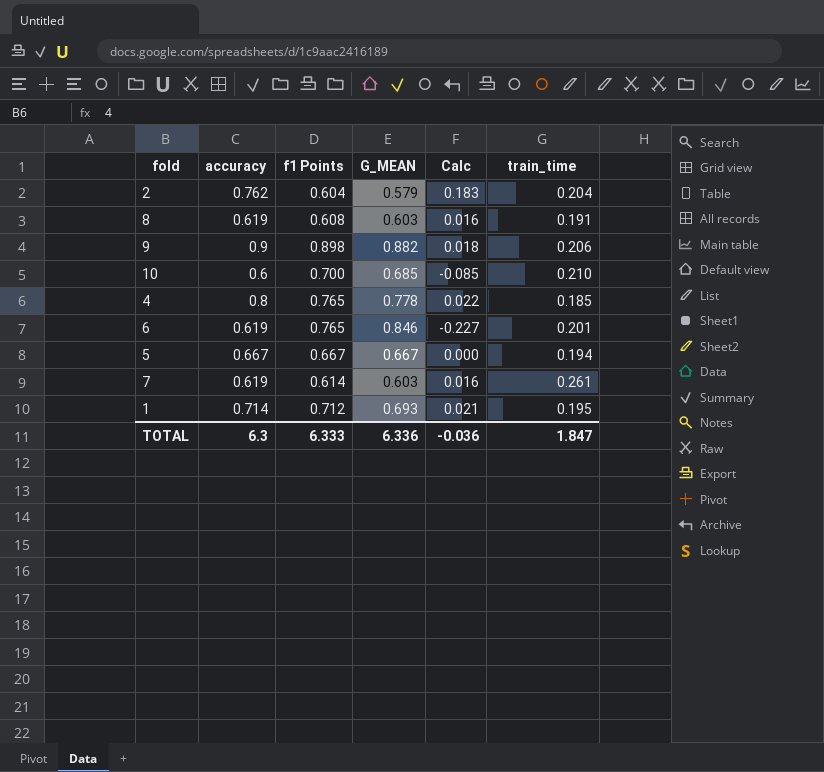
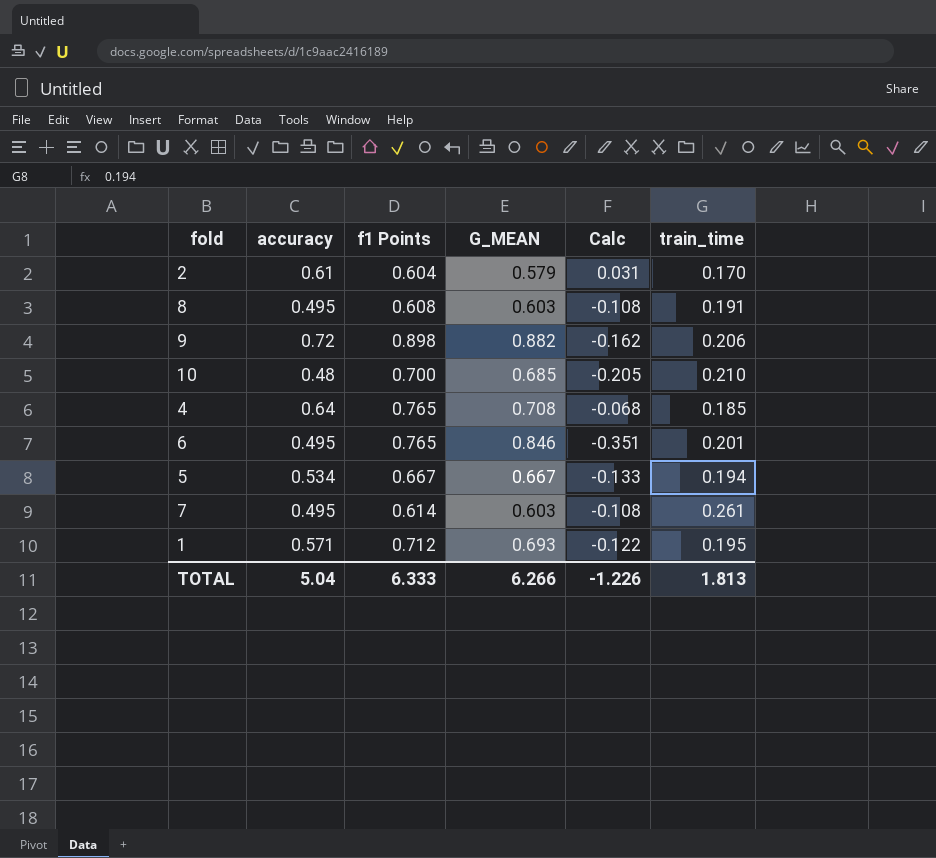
2 | accuracy: 0.762 -> 0.61
2 | Calc: 0.183 -> 0.031
2 | train_time: 0.204 -> 0.170
8 | accuracy: 0.619 -> 0.495
8 | Calc: 0.016 -> -0.108
9 | accuracy: 0.9 -> 0.72
9 | Calc: 0.018 -> -0.162
10 | accuracy: 0.6 -> 0.48
10 | Calc: -0.085 -> -0.205
4 | accuracy: 0.8 -> 0.64
4 | G_MEAN: 0.778 -> 0.708
4 | Calc: 0.022 -> -0.068
6 | accuracy: 0.619 -> 0.495
6 | Calc: -0.227 -> -0.351
5 | accuracy: 0.667 -> 0.534
5 | Calc: 0.000 -> -0.133
7 | accuracy: 0.619 -> 0.495
7 | Calc: 0.016 -> -0.108
1 | accuracy: 0.714 -> 0.571
1 | Calc: 0.021 -> -0.122
TOTAL | accuracy: 6.3 -> 5.04
TOTAL | G_MEAN: 6.336 -> 6.266
TOTAL | Calc: -0.036 -> -1.226
TOTAL | train_time: 1.847 -> 1.813

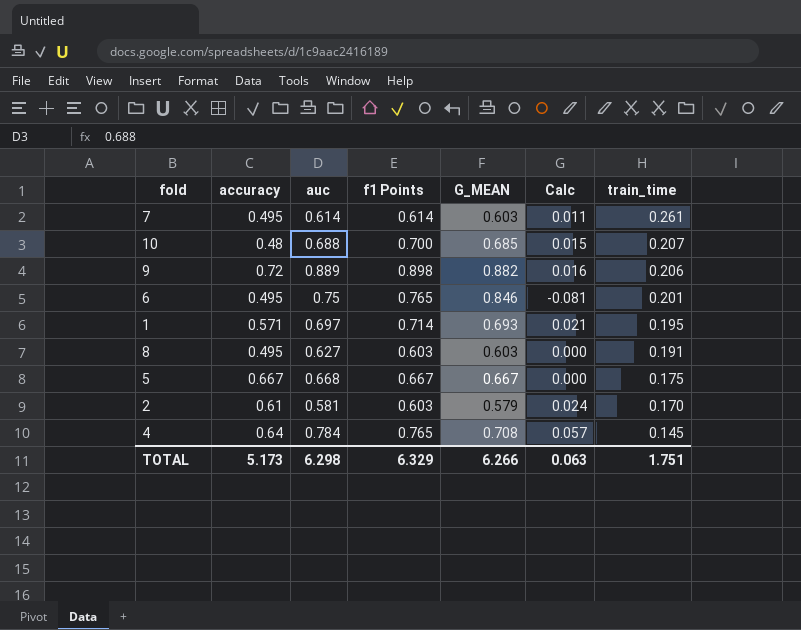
row order: none -> train_time descending
column auc | position: none -> 3
column Calc | formula: [accuracy] - [G_MEAN] -> [f1 Points] - [G_MEAN]
10 | train_time: 0.210 -> 0.207
1 | f1 Points: 0.712 -> 0.714
8 | f1 Points: 0.608 -> 0.603
5 | accuracy: 0.534 -> 0.667
5 | train_time: 0.194 -> 0.175
2 | f1 Points: 0.604 -> 0.603
4 | train_time: 0.185 -> 0.145
TOTAL | accuracy: 5.04 -> 5.173
TOTAL | f1 Points: 6.333 -> 6.329
TOTAL | Calc: -1.226 -> 0.063
TOTAL | train_time: 1.813 -> 1.751

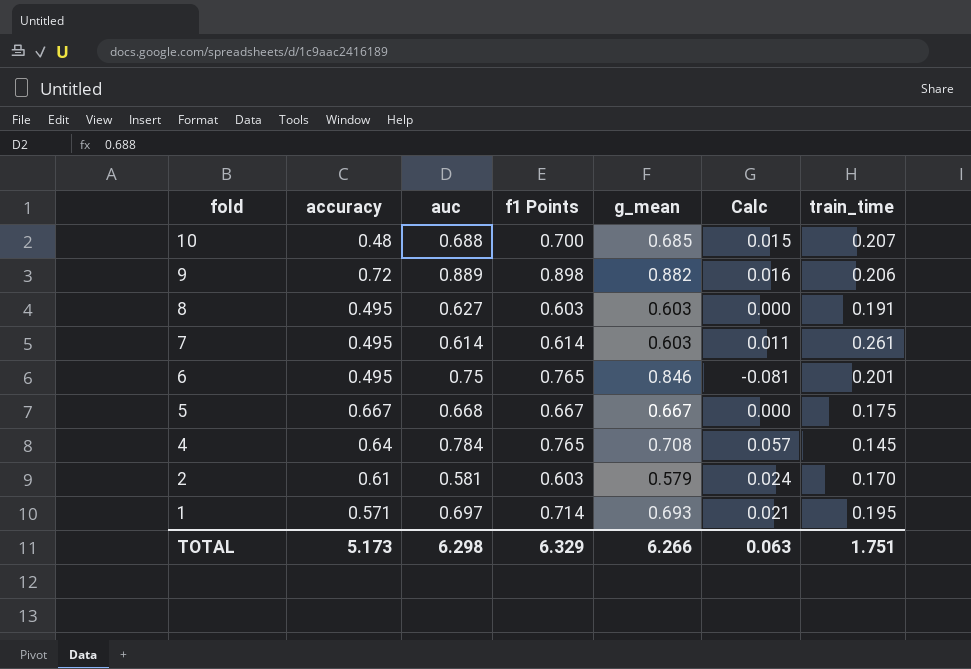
row order: train_time descending -> fold descending
column name: G_MEAN -> g_mean

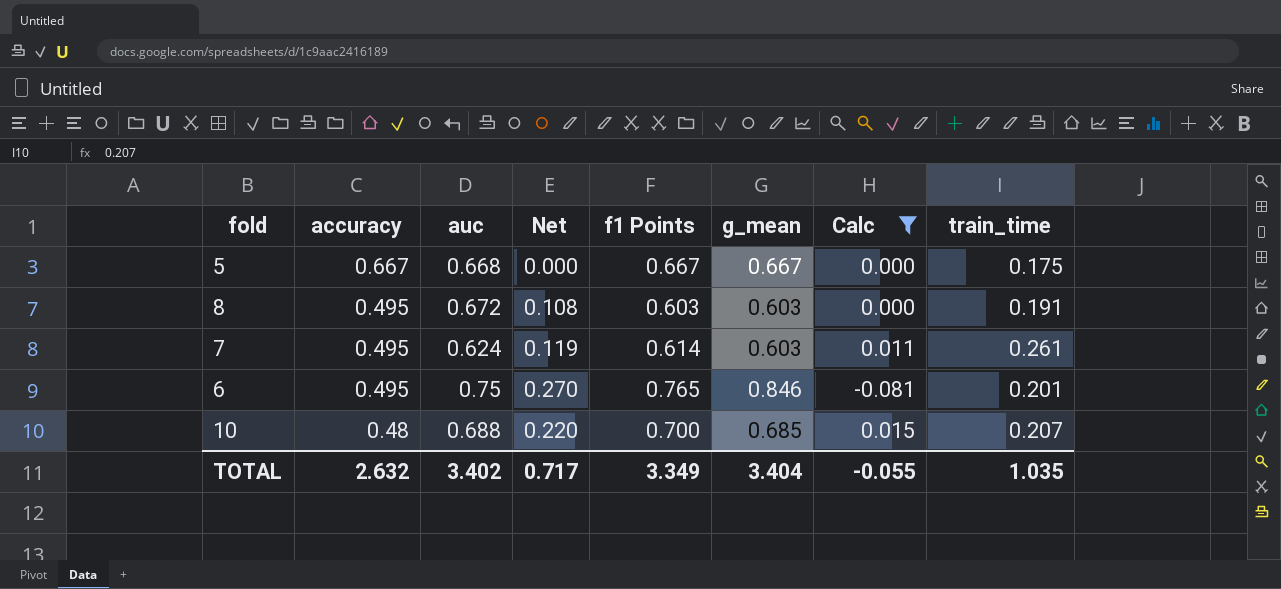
filter: none -> Calc <= 0.015
row order: fold descending -> accuracy descending
column Net | formula: none -> [f1 Points] - [accuracy]
8 | auc: 0.627 -> 0.672
7 | auc: 0.614 -> 0.624
TOTAL | accuracy: 5.173 -> 2.632
TOTAL | auc: 6.298 -> 3.402
TOTAL | f1 Points: 6.329 -> 3.349
TOTAL | g_mean: 6.266 -> 3.404
TOTAL | Calc: 0.063 -> -0.055
TOTAL | train_time: 1.751 -> 1.035

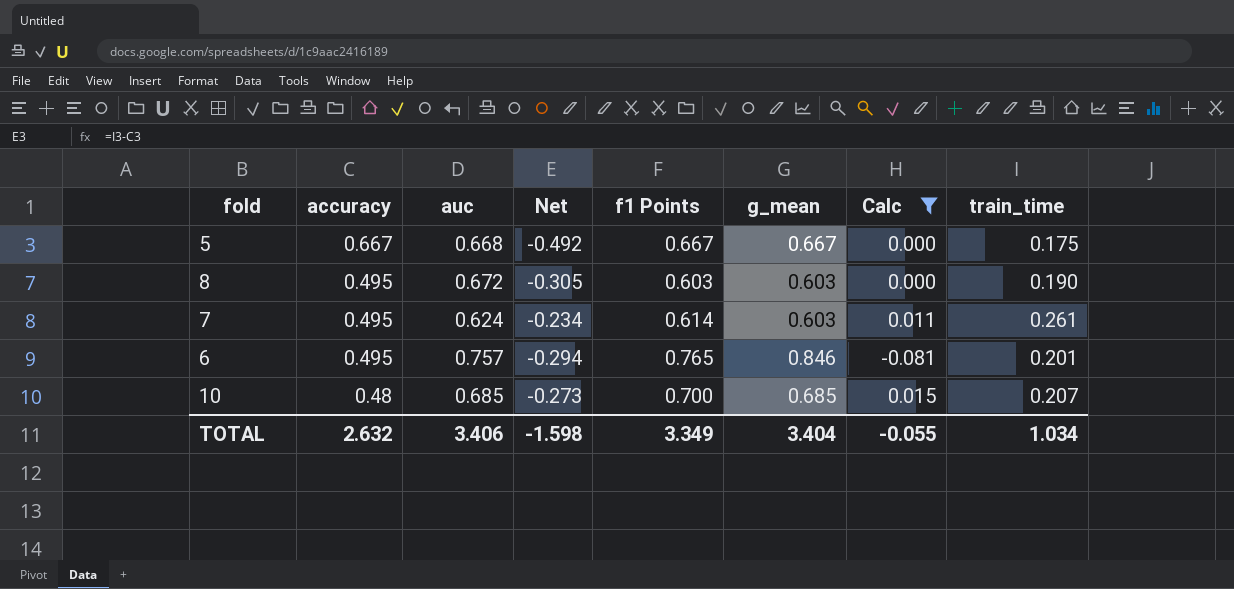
column Net | formula: [f1 Points] - [accuracy] -> [train_time] - [accuracy]
8 | train_time: 0.191 -> 0.190
6 | auc: 0.75 -> 0.757
10 | auc: 0.688 -> 0.685
TOTAL | auc: 3.402 -> 3.406
TOTAL | Net: 0.717 -> -1.598
TOTAL | train_time: 1.035 -> 1.034

